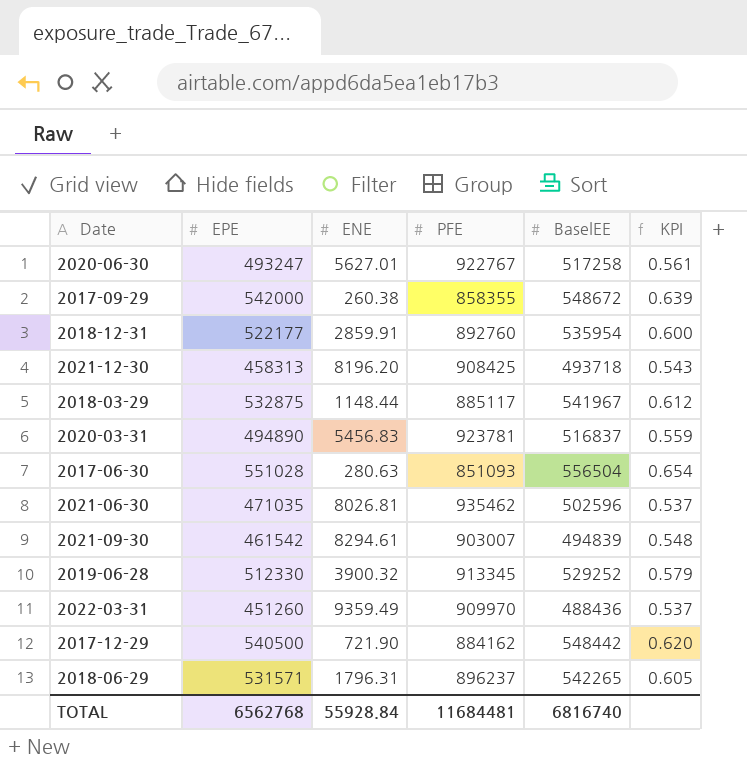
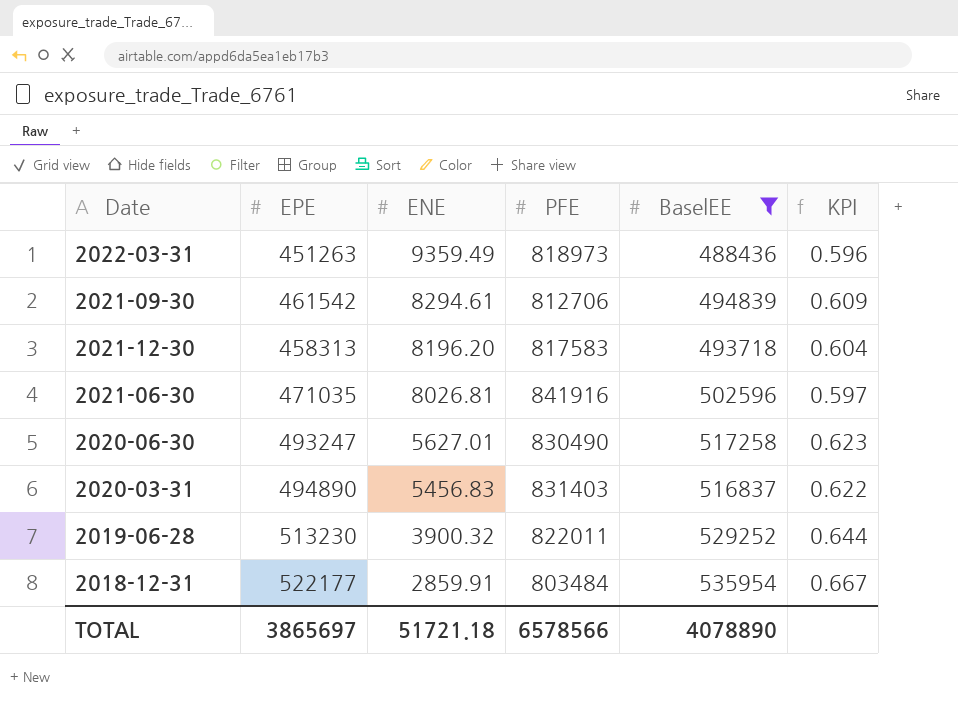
filter: none -> BaselEE <= 535954
row order: none -> ENE descending
2022-03-31 | EPE: 451260 -> 451263
2022-03-31 | PFE: 909970 -> 818973
2022-03-31 | KPI: 0.537 -> 0.596
2021-09-30 | PFE: 903007 -> 812706
2021-09-30 | KPI: 0.548 -> 0.609
2021-12-30 | PFE: 908425 -> 817583
2021-12-30 | KPI: 0.543 -> 0.604
2021-06-30 | PFE: 935462 -> 841916
2021-06-30 | KPI: 0.537 -> 0.597
2020-06-30 | PFE: 922767 -> 830490
2020-06-30 | KPI: 0.561 -> 0.623
2020-03-31 | PFE: 923781 -> 831403
2020-03-31 | KPI: 0.559 -> 0.622
2019-06-28 | EPE: 512330 -> 513230
2019-06-28 | PFE: 913345 -> 822011
2019-06-28 | KPI: 0.579 -> 0.644
2018-12-31 | PFE: 892760 -> 803484
2018-12-31 | KPI: 0.600 -> 0.667
TOTAL | EPE: 6562768 -> 3865697
TOTAL | ENE: 55928.84 -> 51721.18
TOTAL | PFE: 11684481 -> 6578566
TOTAL | BaselEE: 6816740 -> 4078890

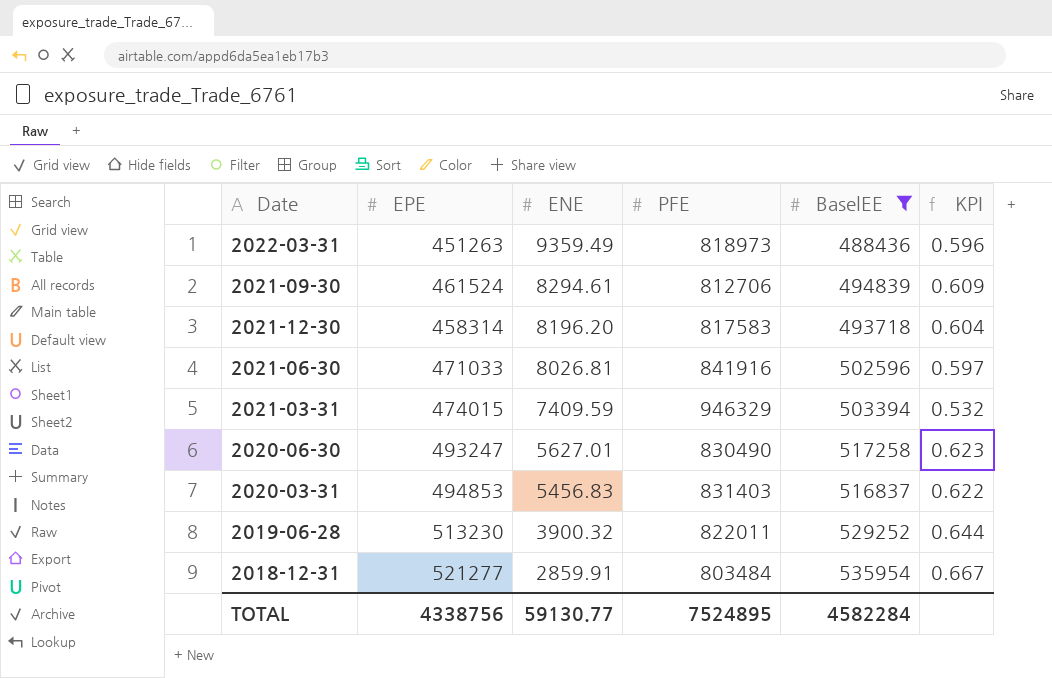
2021-09-30 | EPE: 461542 -> 461524
2021-12-30 | EPE: 458313 -> 458314
2021-06-30 | EPE: 471035 -> 471033
row 2021-03-31: none -> 474015 | 7409.59 | 946329 | 503394 | 0.532
2020-03-31 | EPE: 494890 -> 494853
2018-12-31 | EPE: 522177 -> 521277
TOTAL | EPE: 3865697 -> 4338756
TOTAL | ENE: 51721.18 -> 59130.77
TOTAL | PFE: 6578566 -> 7524895
TOTAL | BaselEE: 4078890 -> 4582284

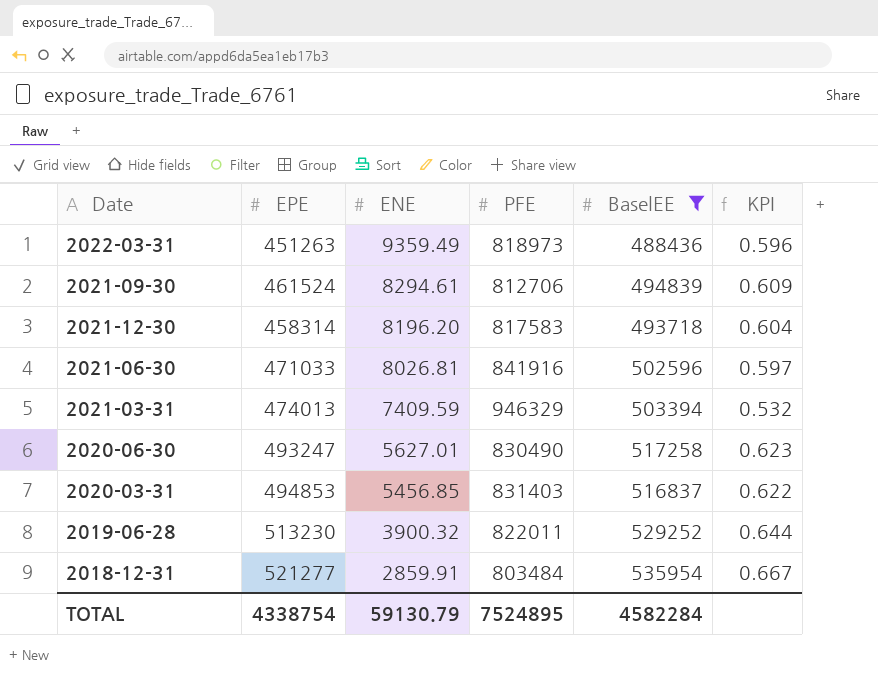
2021-03-31 | EPE: 474015 -> 474013
2020-03-31 | ENE: 5456.83 -> 5456.85
TOTAL | EPE: 4338756 -> 4338754
TOTAL | ENE: 59130.77 -> 59130.79

